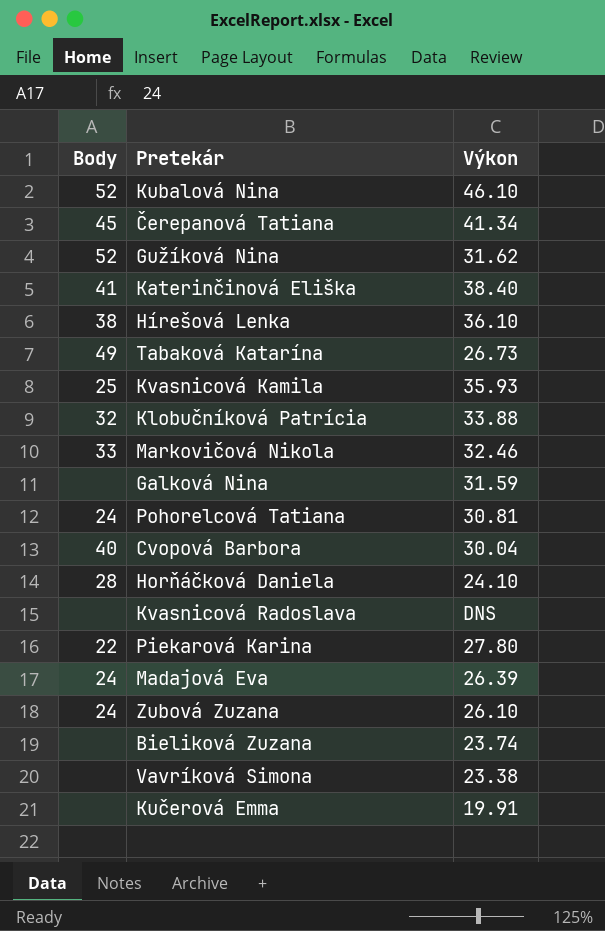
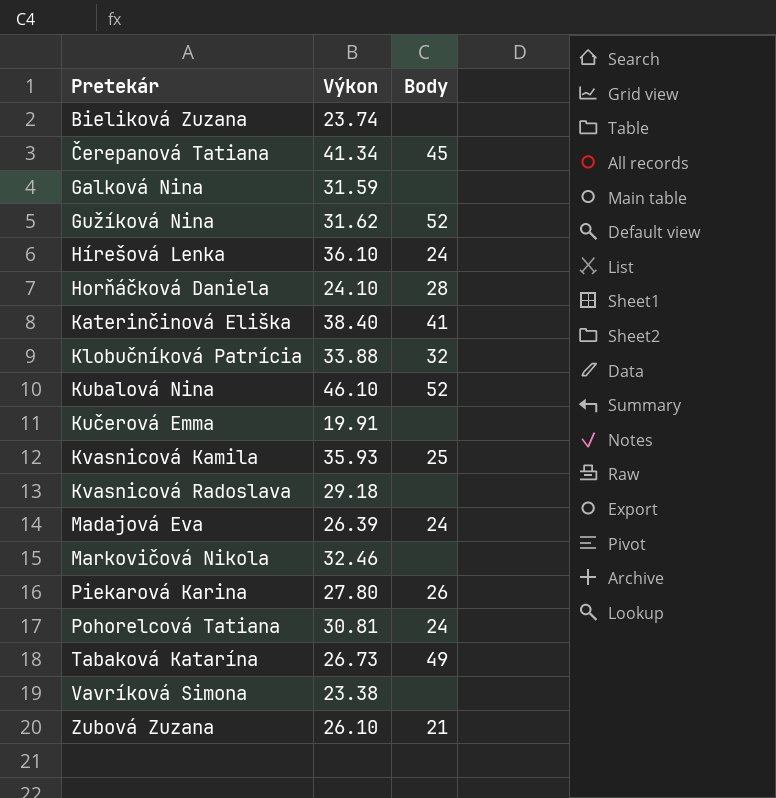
row order: none -> Pretekár ascending
column Body | position: 1 -> 3
row Cvopová Barbora: 40 | 30.04 -> none
Hírešová Lenka | Body: 38 -> 24
Kvasnicová Radoslava | Výkon: DNS -> 29.18
Markovičová Nikola | Body: 33 -> none
Piekarová Karina | Body: 22 -> 26
Zubová Zuzana | Body: 24 -> 21

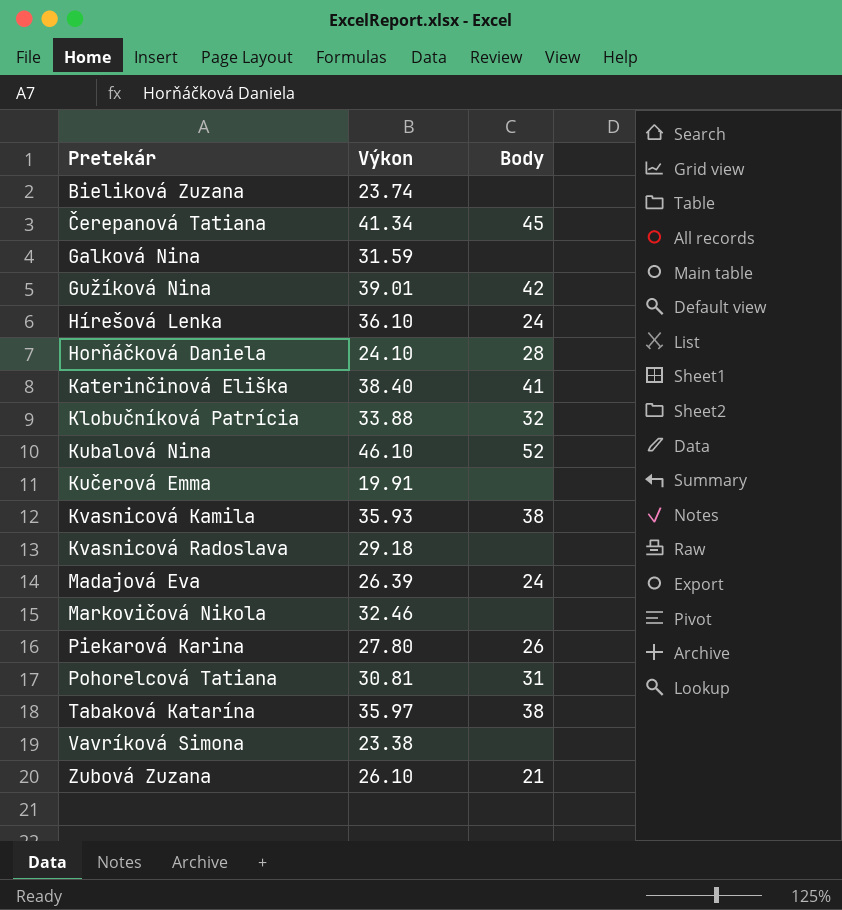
Gužíková Nina | Výkon: 31.62 -> 39.01
Gužíková Nina | Body: 52 -> 42
Kvasnicová Kamila | Body: 25 -> 38
Pohorelcová Tatiana | Body: 24 -> 31
Tabaková Katarína | Výkon: 26.73 -> 35.97
Tabaková Katarína | Body: 49 -> 38

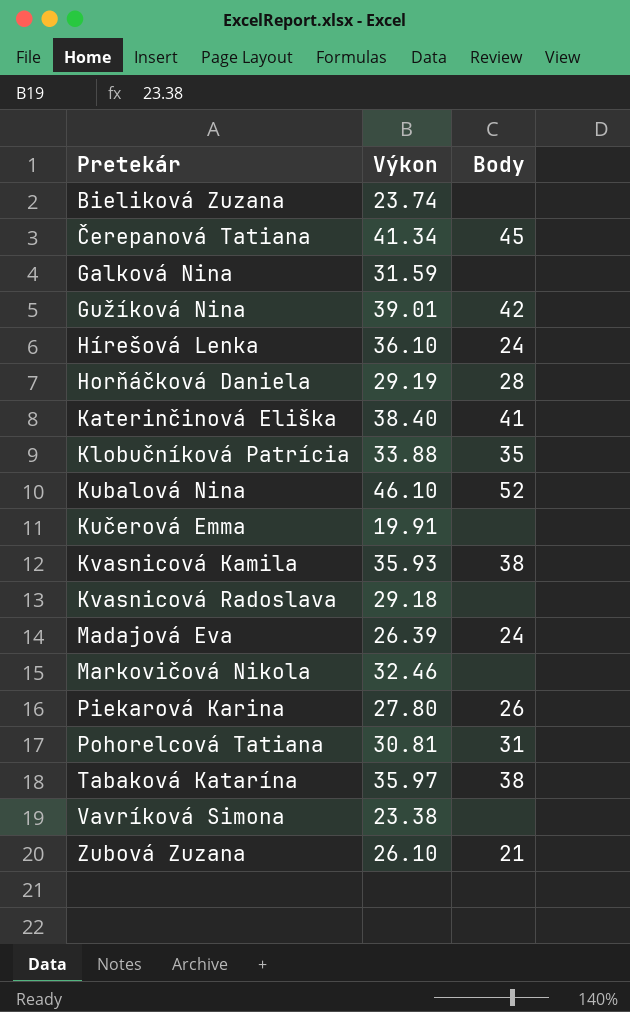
Horňáčková Daniela | Výkon: 24.10 -> 29.19
Klobučníková Patrícia | Body: 32 -> 35

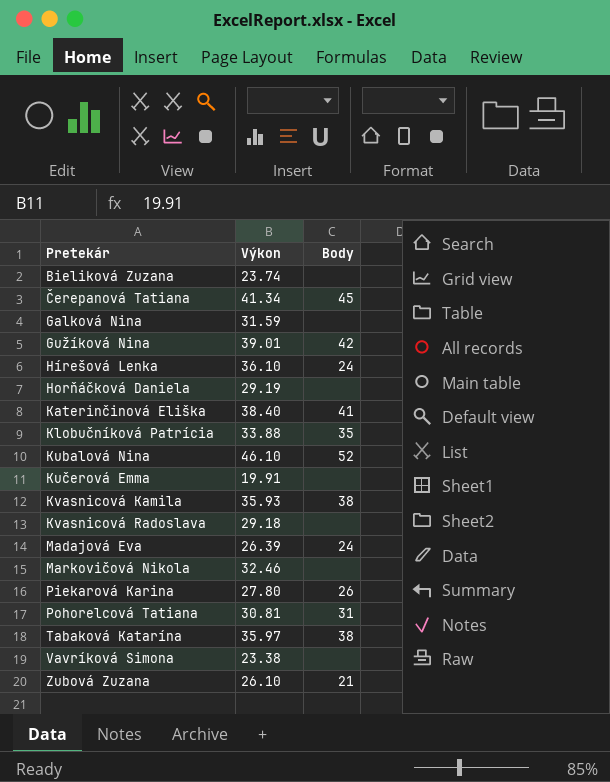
Horňáčková Daniela | Body: 28 -> none

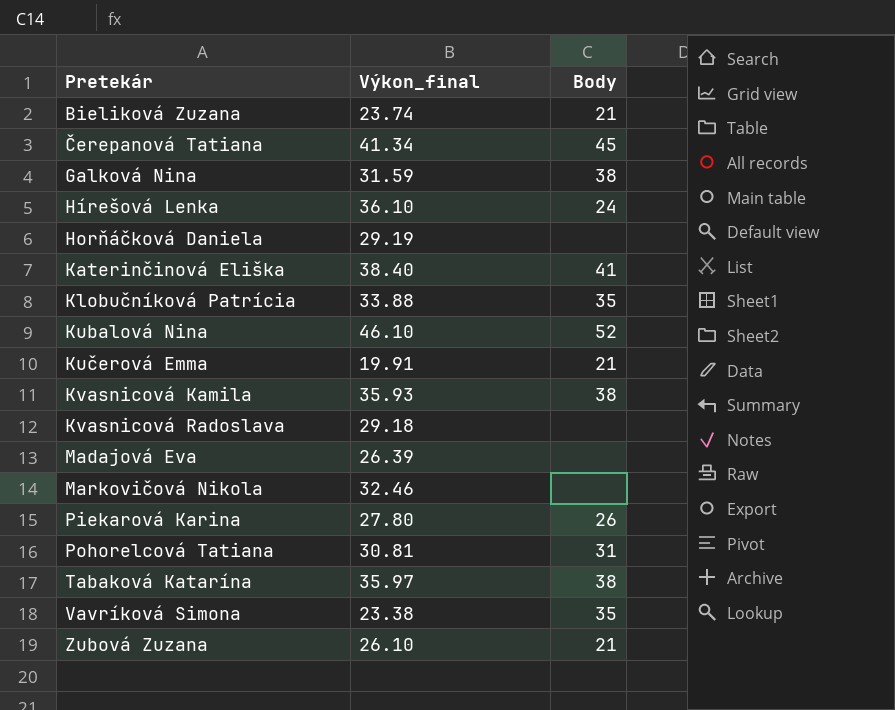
column name: Výkon -> Výkon_final
row Gužíková Nina: 39.01 | 42 -> none
Bieliková Zuzana | Body: none -> 21
Galková Nina | Body: none -> 38
Kučerová Emma | Body: none -> 21
Madajová Eva | Body: 24 -> none
Vavríková Simona | Body: none -> 35

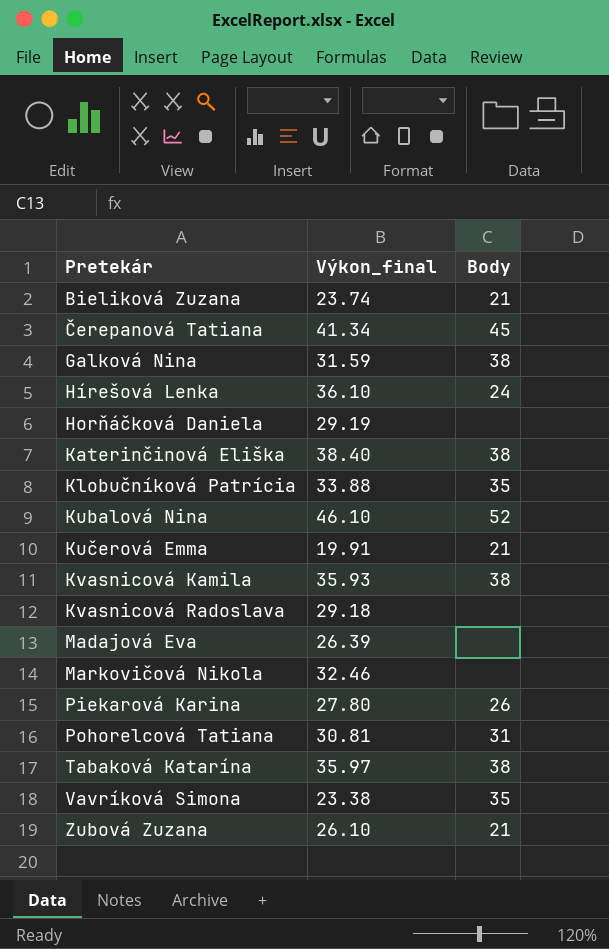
Katerinčinová Eliška | Body: 41 -> 38

